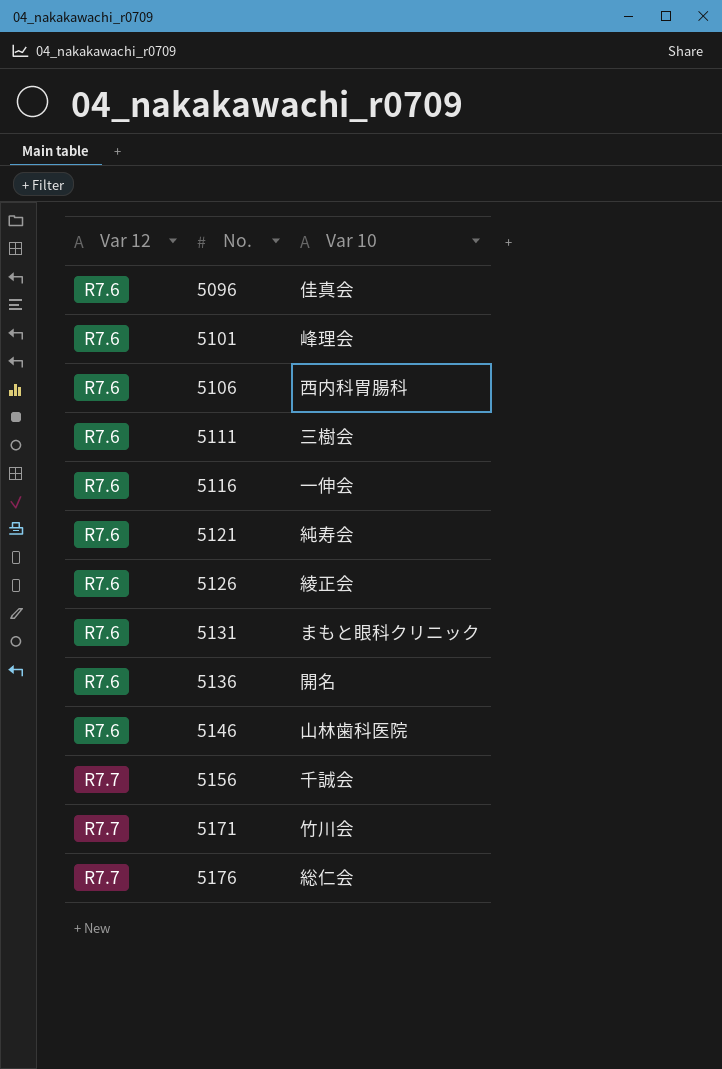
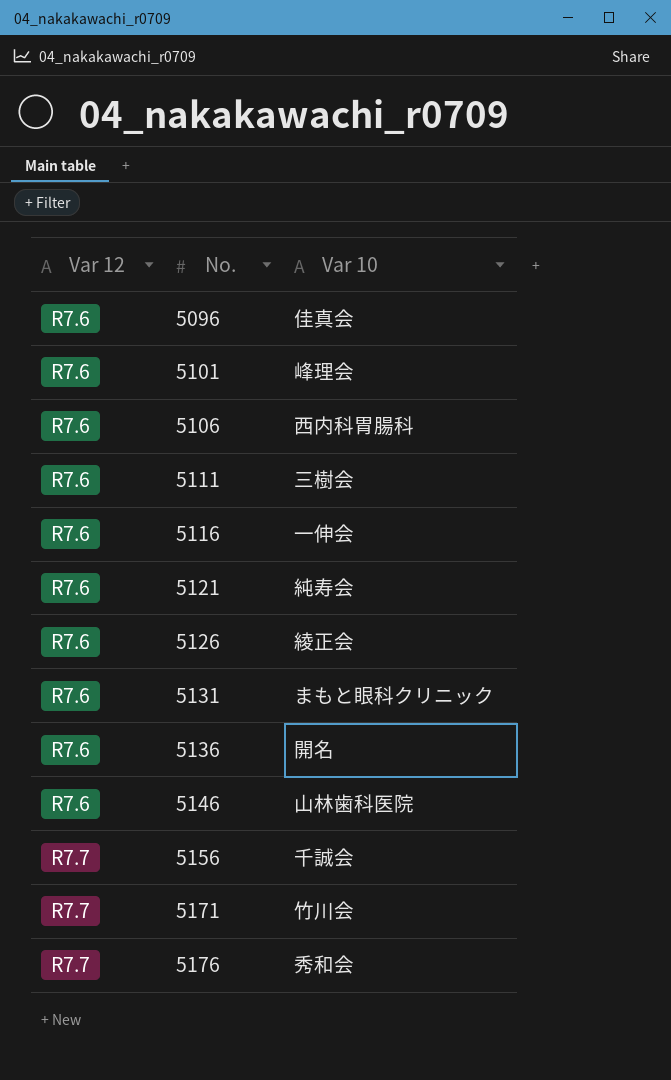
5176 | Var 10: 総仁会 -> 秀和会

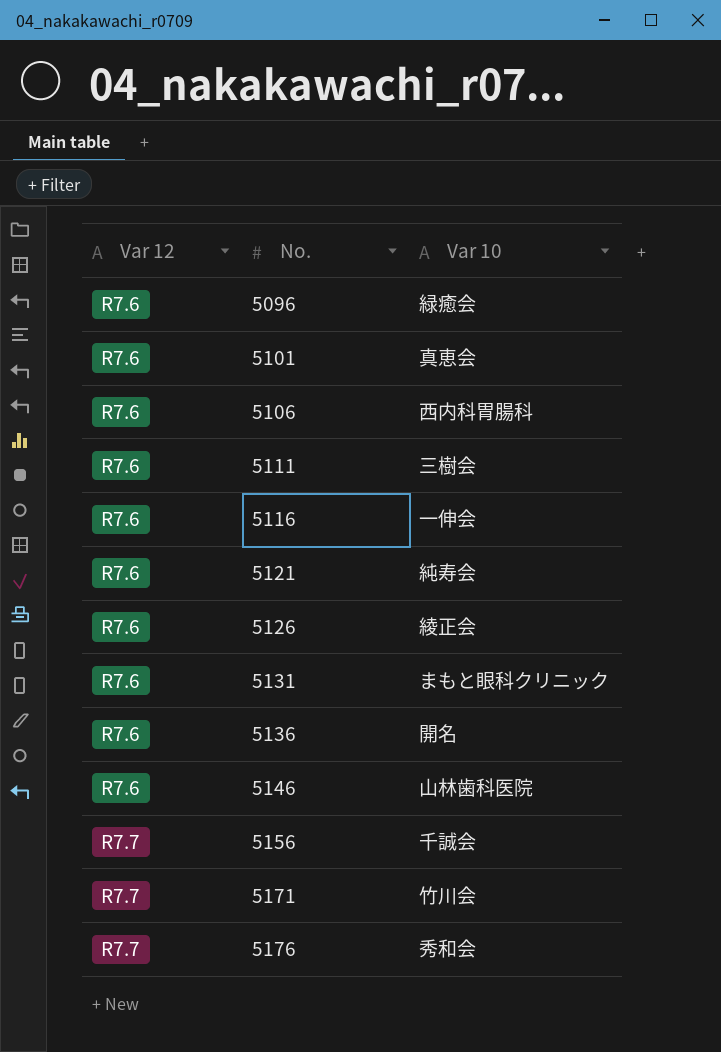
5096 | Var 10: 佳真会 -> 緑癒会
5101 | Var 10: 峰理会 -> 真恵会

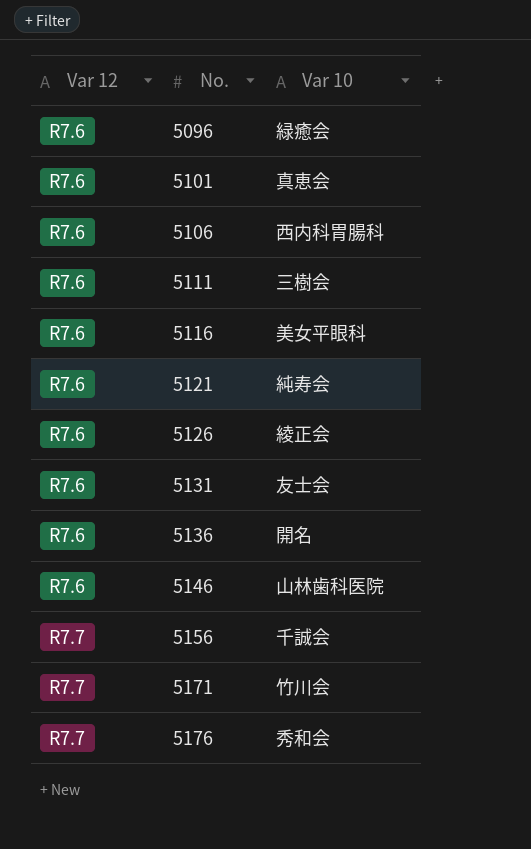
5116 | Var 10: 一伸会 -> 美女平眼科
5131 | Var 10: まもと眼科クリニック -> 友士会

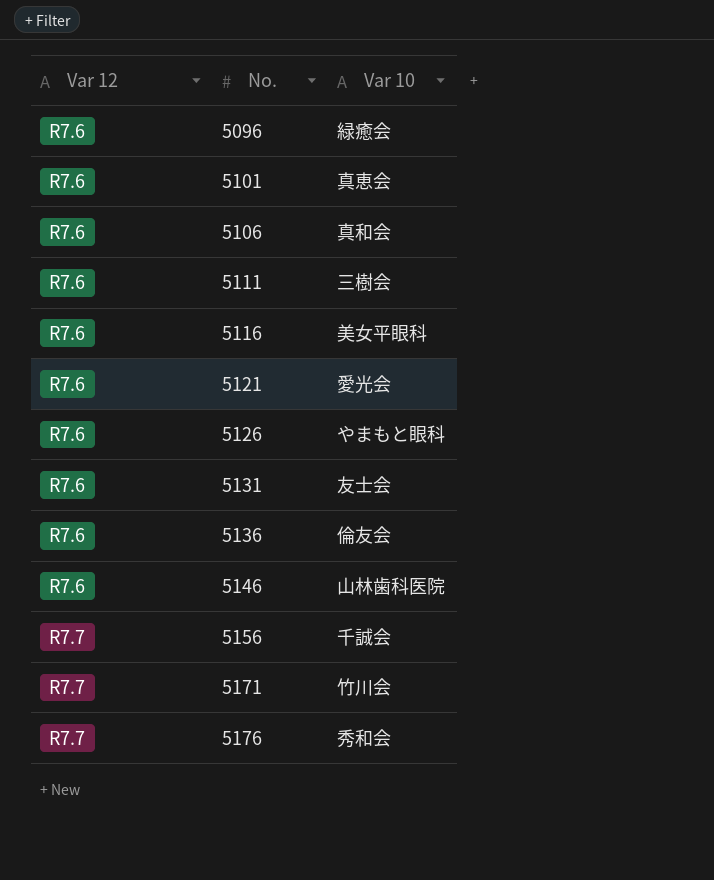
5106 | Var 10: 西内科胃腸科 -> 真和会
5121 | Var 10: 純寿会 -> 愛光会
5126 | Var 10: 綾正会 -> やまもと眼科
5136 | Var 10: 開名 -> 倫友会

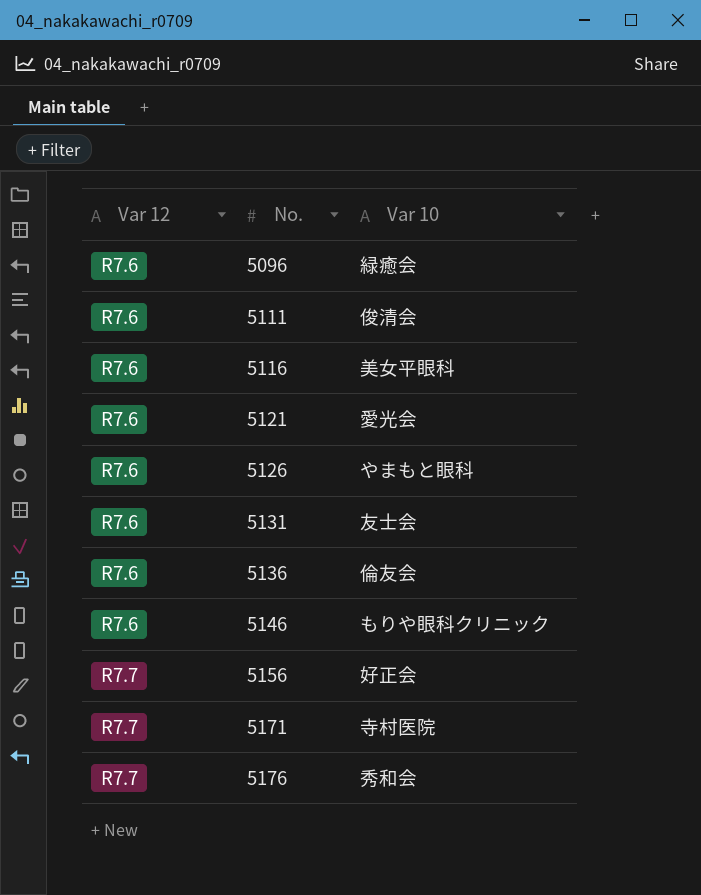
row 5101: R7.6 | 真恵会 -> none
row 5106: R7.6 | 真和会 -> none
5111 | Var 10: 三樹会 -> 俊清会
5146 | Var 10: 山林歯科医院 -> もりや眼科クリニック
5156 | Var 10: 千誠会 -> 好正会
5171 | Var 10: 竹川会 -> 寺村医院

